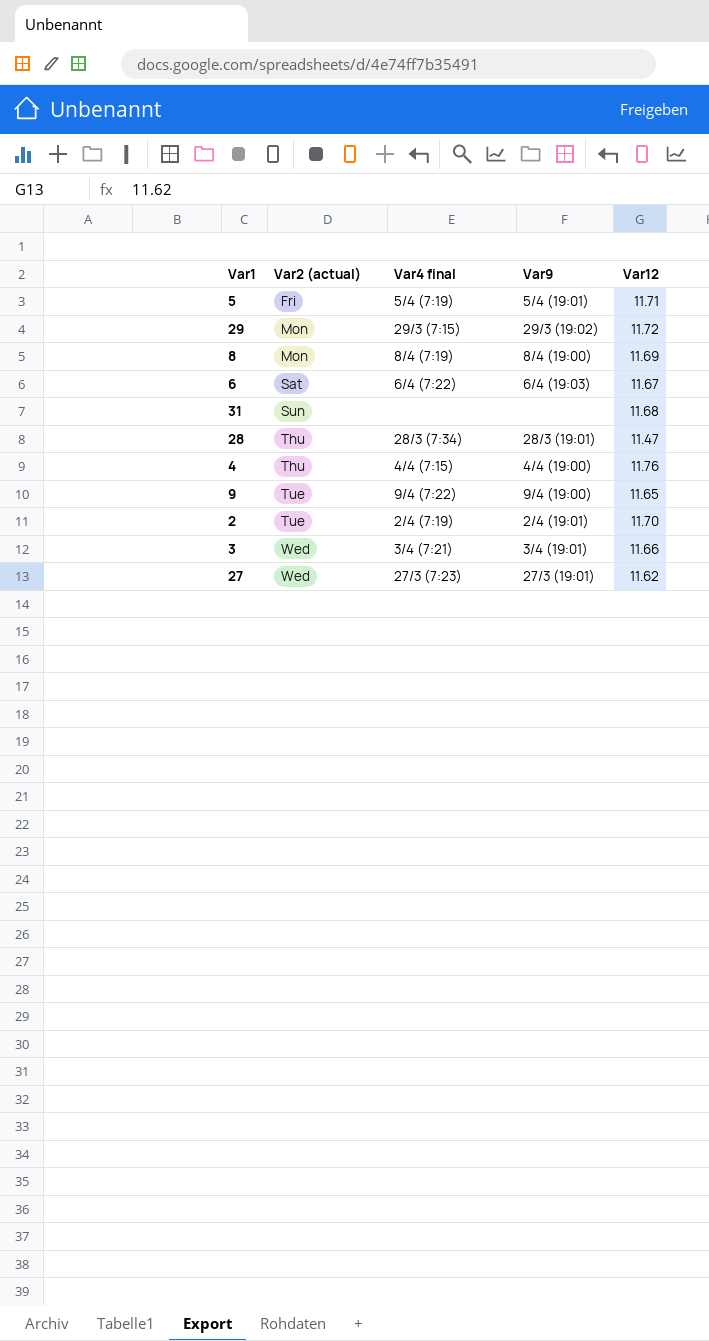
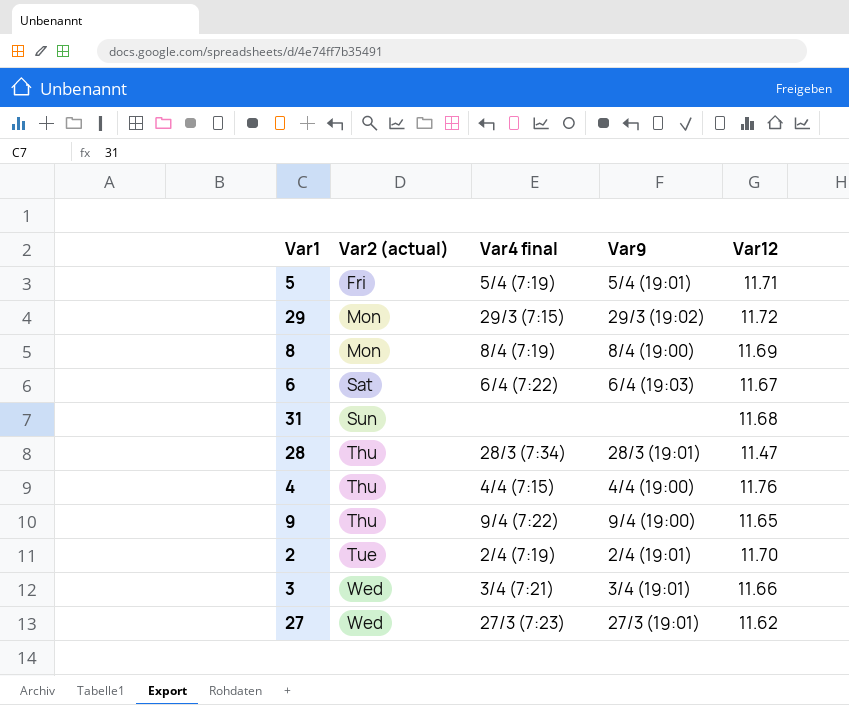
9 | Var2 (actual): Tue -> Thu

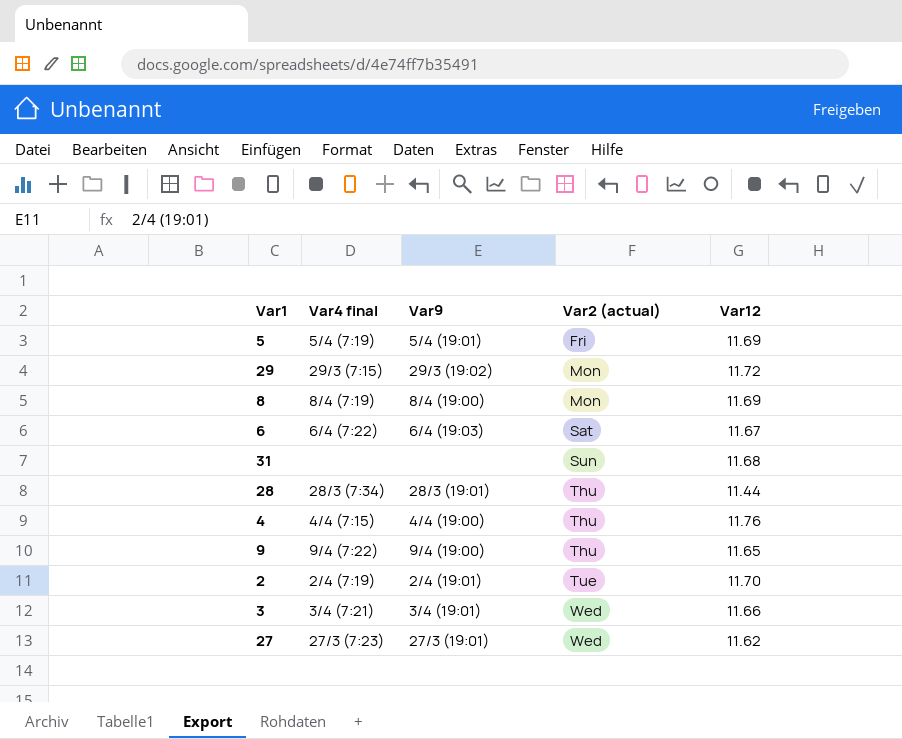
column Var2 (actual) | position: 2 -> 4
5 | Var12: 11.71 -> 11.69
28 | Var12: 11.47 -> 11.44

